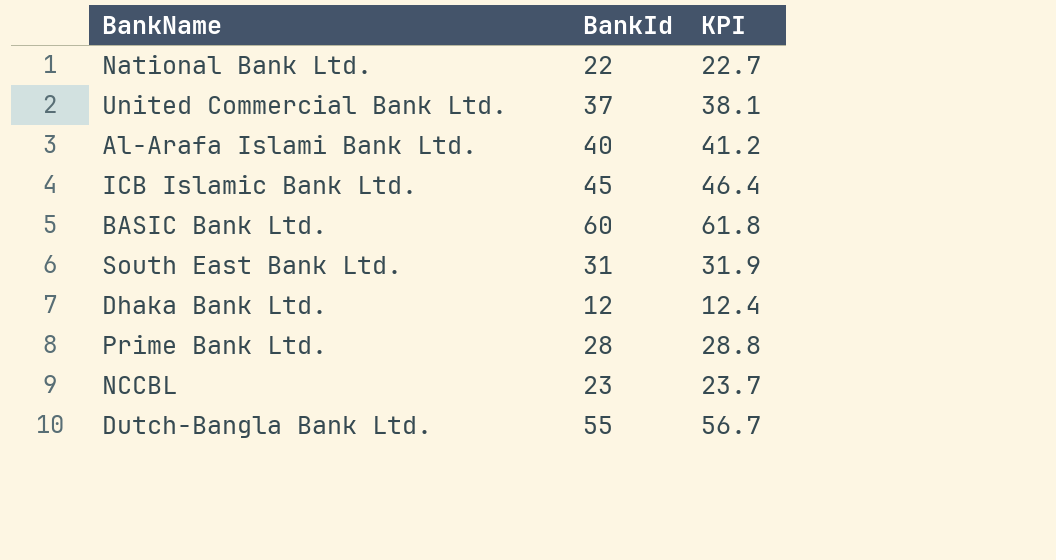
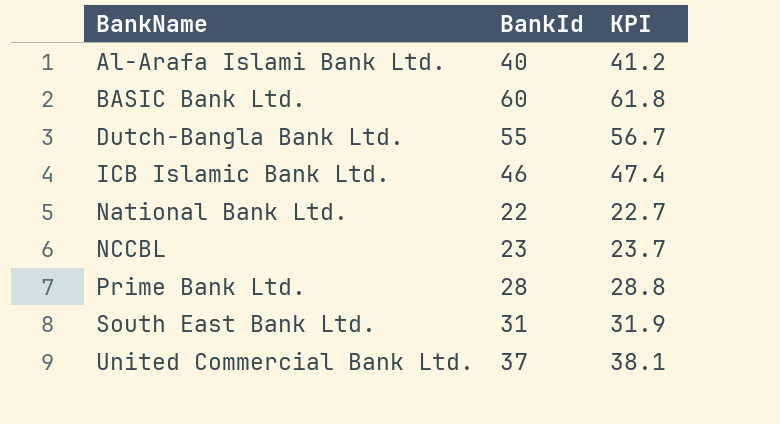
row order: none -> BankName ascending
row Dhaka Bank Ltd.: 12 | 12.4 -> none
ICB Islamic Bank Ltd. | BankId: 45 -> 46
ICB Islamic Bank Ltd. | KPI: 46.4 -> 47.4

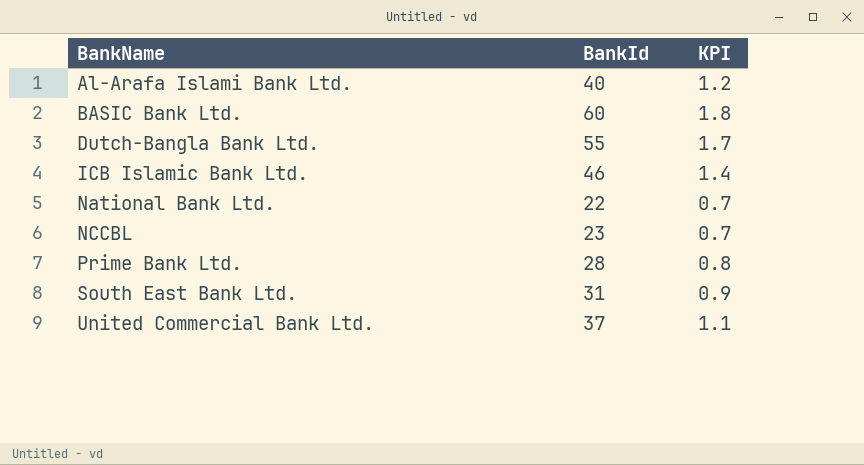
column KPI | formula: [BankId] * 1.03 -> [BankId] * 0.03

